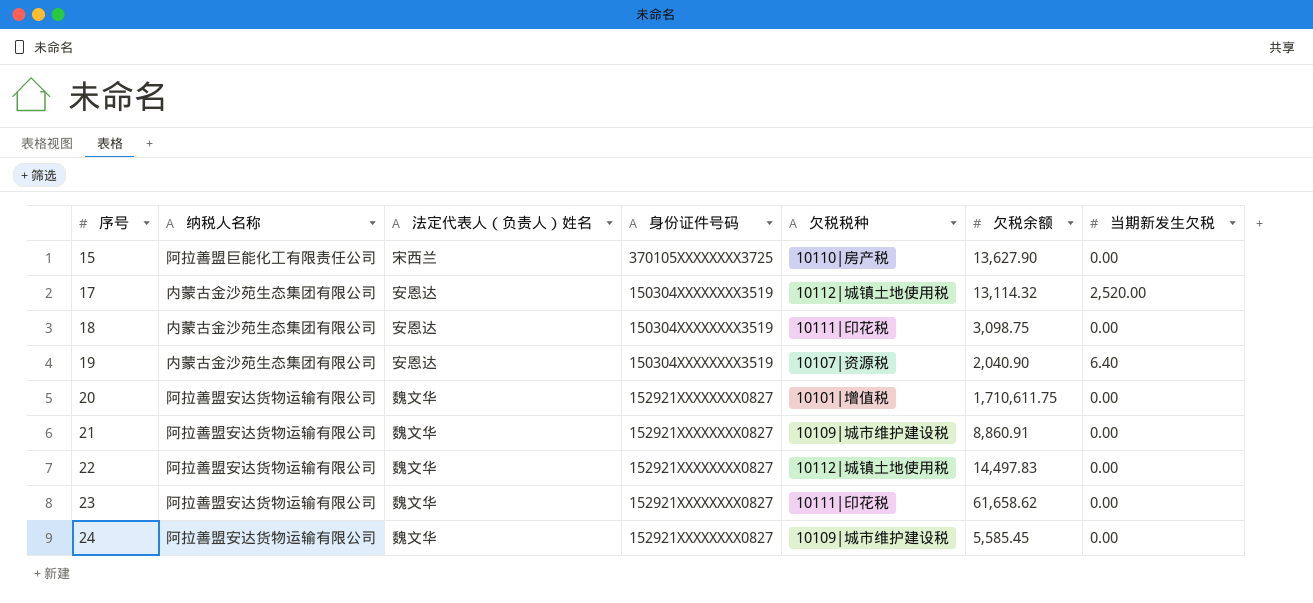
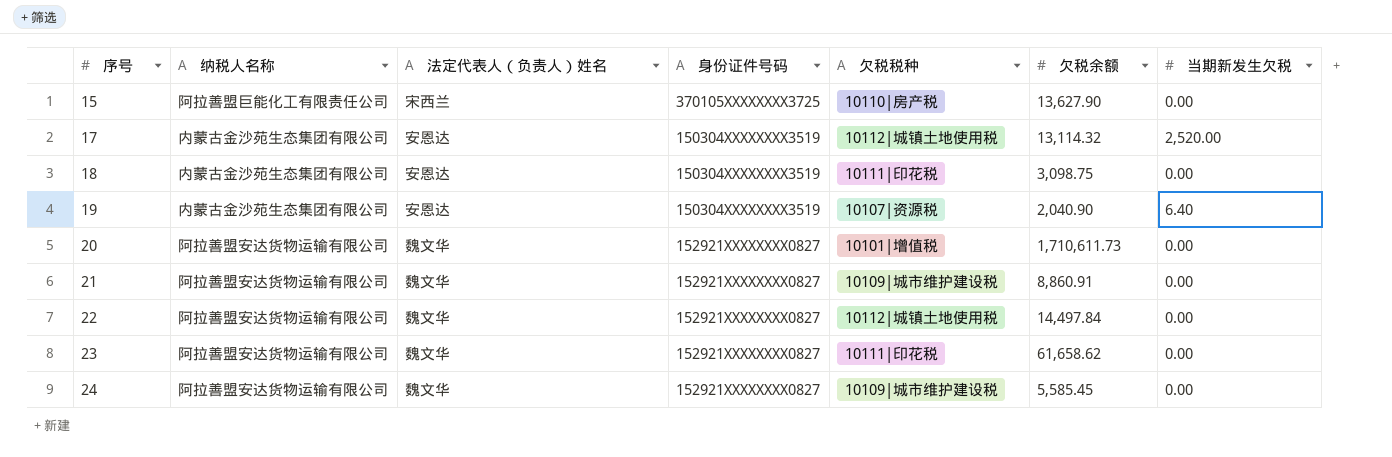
20 | 欠税余额: 1,710,611.75 -> 1,710,611.73
22 | 欠税余额: 14,497.83 -> 14,497.84

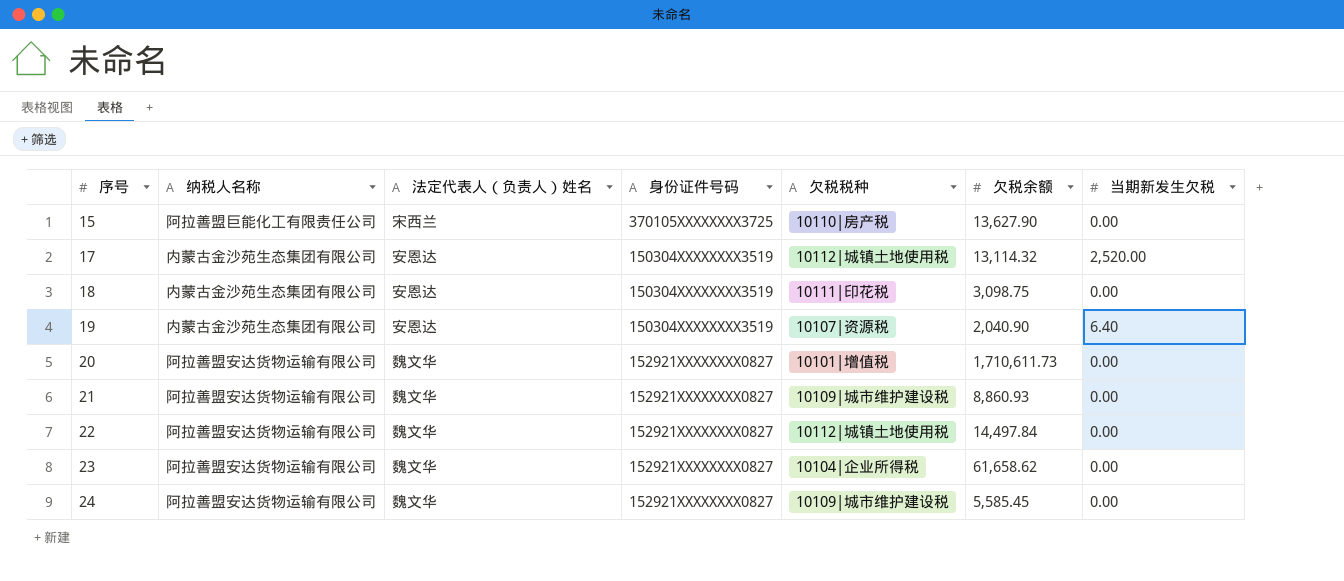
21 | 欠税余额: 8,860.91 -> 8,860.93
23 | 欠税税种: 10111|印花税 -> 10104|企业所得税

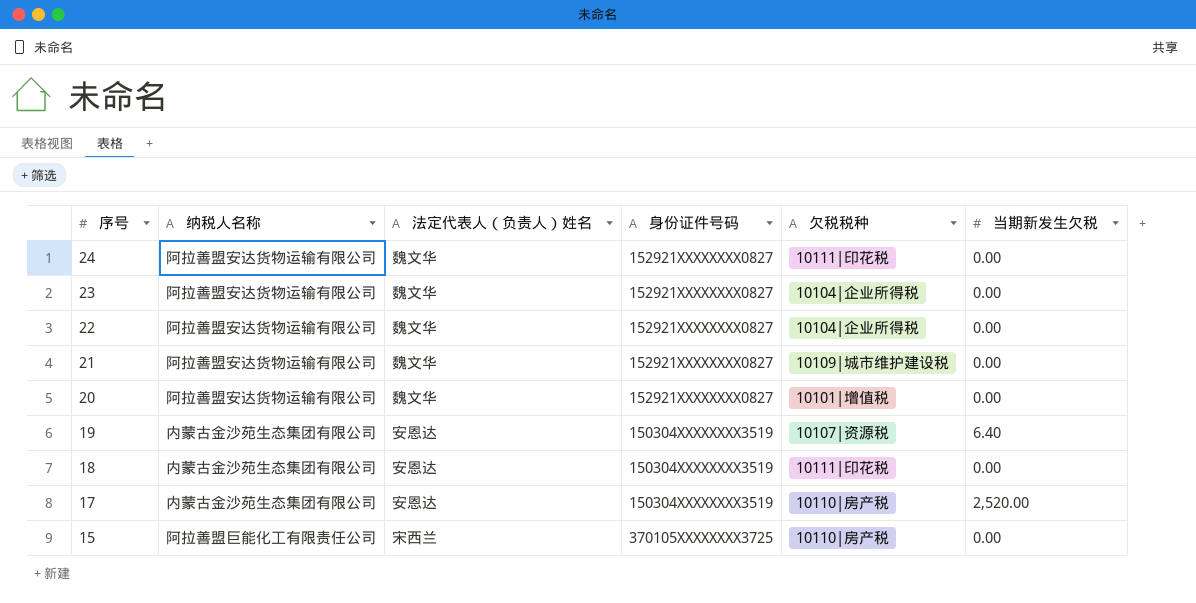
row order: 序号 ascending -> 序号 descending
column 欠税余额 | position: 6 -> none
24 | 欠税税种: 10109|城市维护建设税 -> 10111|印花税
22 | 欠税税种: 10112|城镇土地使用税 -> 10104|企业所得税
17 | 欠税税种: 10112|城镇土地使用税 -> 10110|房产税

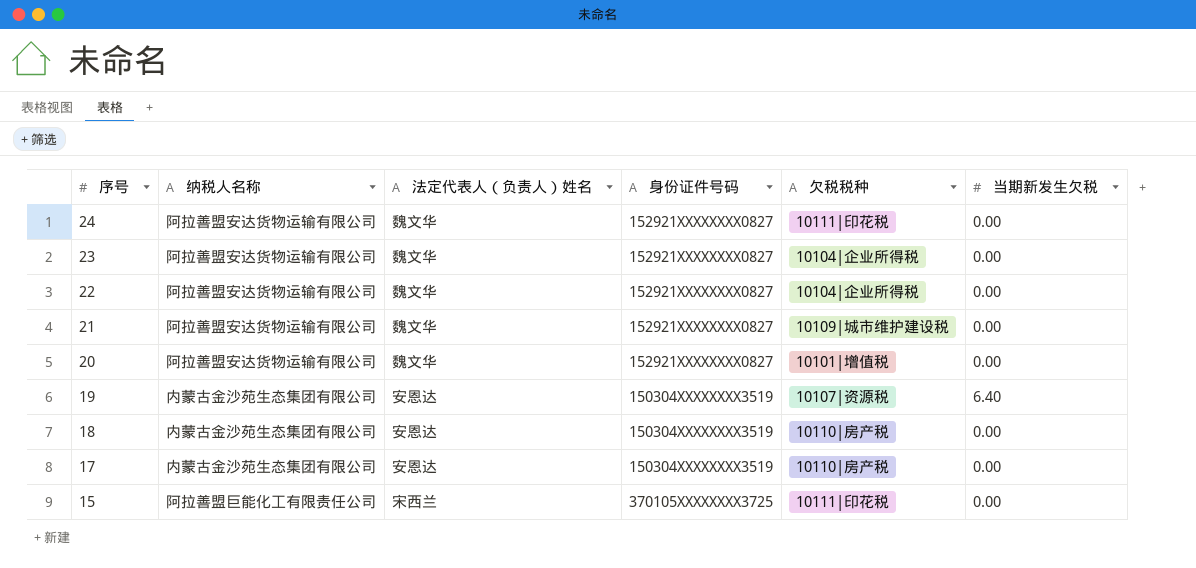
18 | 欠税税种: 10111|印花税 -> 10110|房产税
17 | 当期新发生欠税: 2,520.00 -> 0.00
15 | 欠税税种: 10110|房产税 -> 10111|印花税

